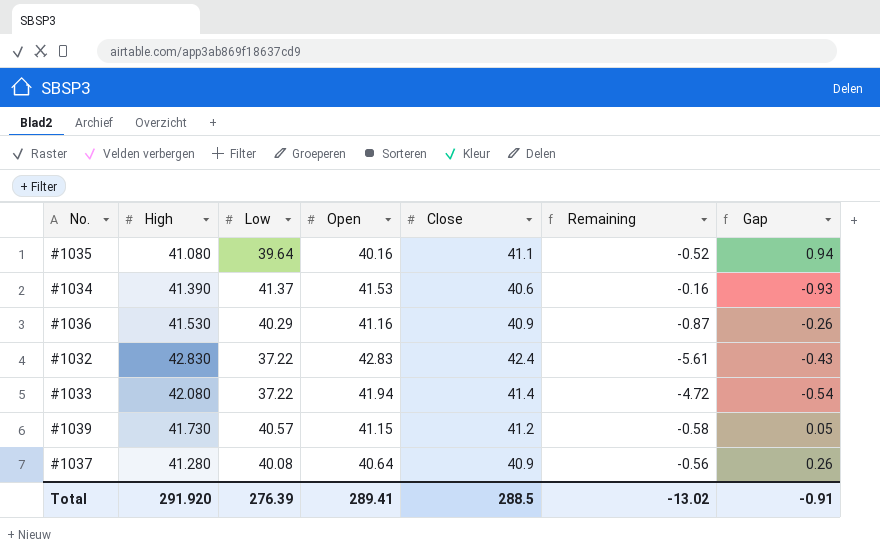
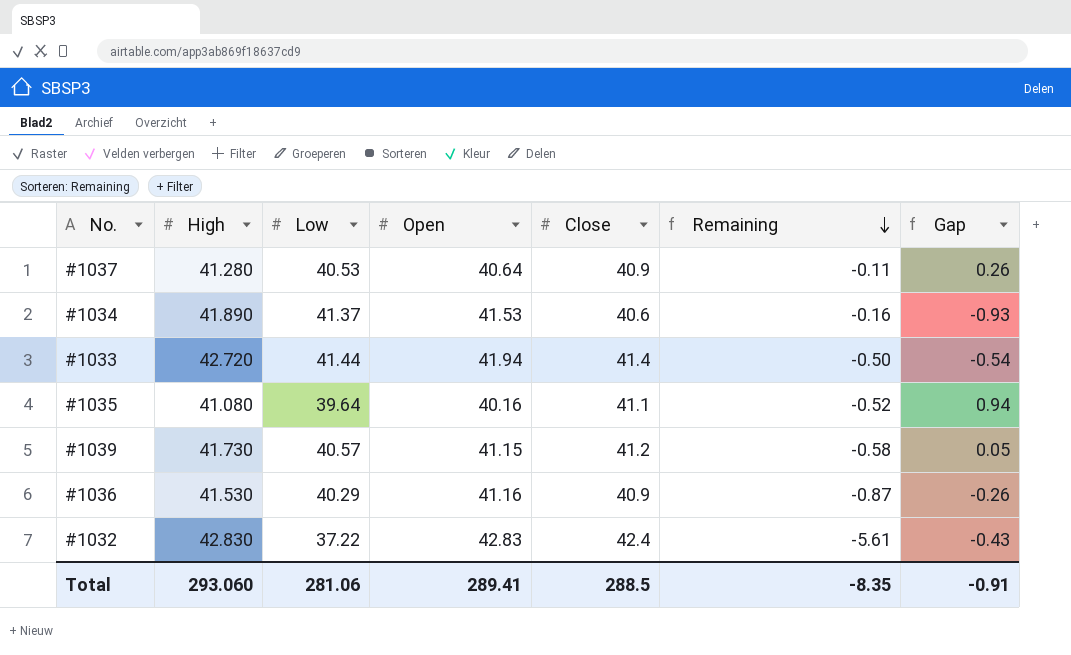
row order: none -> Remaining descending
#1037 | Low: 40.08 -> 40.53
#1037 | Remaining: -0.56 -> -0.11
#1034 | High: 41.390 -> 41.890
#1033 | High: 42.080 -> 42.720
#1033 | Low: 37.22 -> 41.44
#1033 | Remaining: -4.72 -> -0.50
Total | High: 291.920 -> 293.060
Total | Low: 276.39 -> 281.06
Total | Remaining: -13.02 -> -8.35

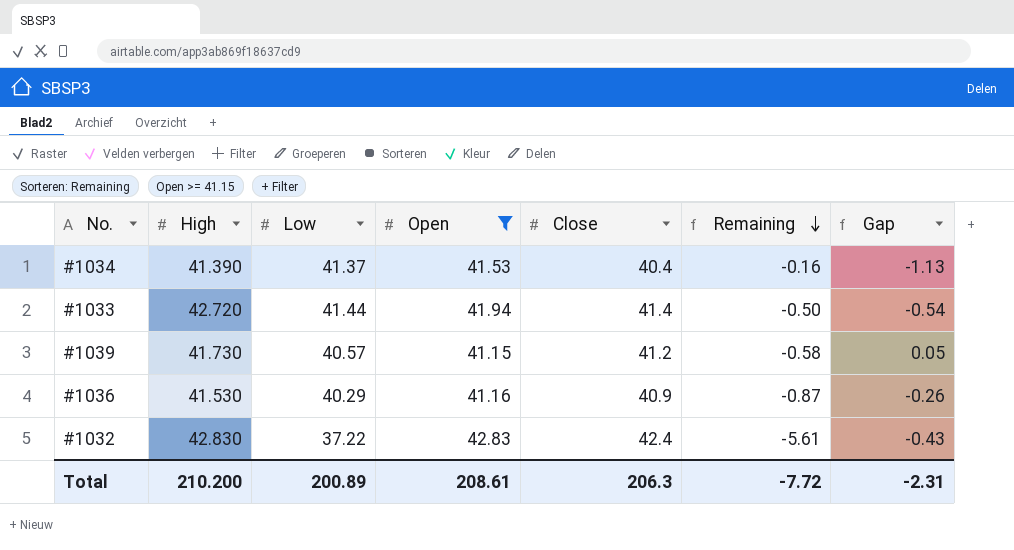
filter: none -> Open >= 41.15
#1034 | High: 41.890 -> 41.390
#1034 | Close: 40.6 -> 40.4
#1034 | Gap: -0.93 -> -1.13
Total | High: 293.060 -> 210.200
Total | Low: 281.06 -> 200.89
Total | Open: 289.41 -> 208.61
Total | Close: 288.5 -> 206.3
Total | Remaining: -8.35 -> -7.72
Total | Gap: -0.91 -> -2.31

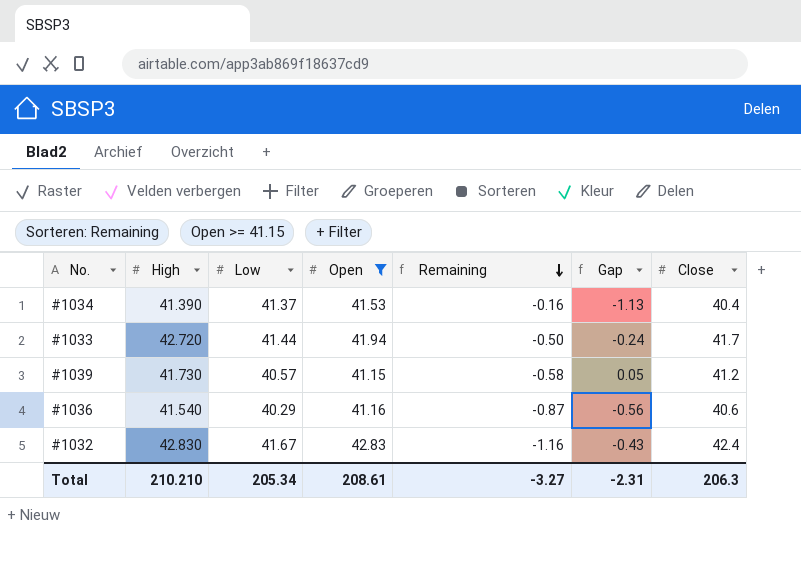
column Close | position: 5 -> 7
#1033 | Gap: -0.54 -> -0.24
#1033 | Close: 41.4 -> 41.7
#1036 | High: 41.530 -> 41.540
#1036 | Gap: -0.26 -> -0.56
#1036 | Close: 40.9 -> 40.6
#1032 | Low: 37.22 -> 41.67
#1032 | Remaining: -5.61 -> -1.16
Total | High: 210.200 -> 210.210
Total | Low: 200.89 -> 205.34
Total | Remaining: -7.72 -> -3.27

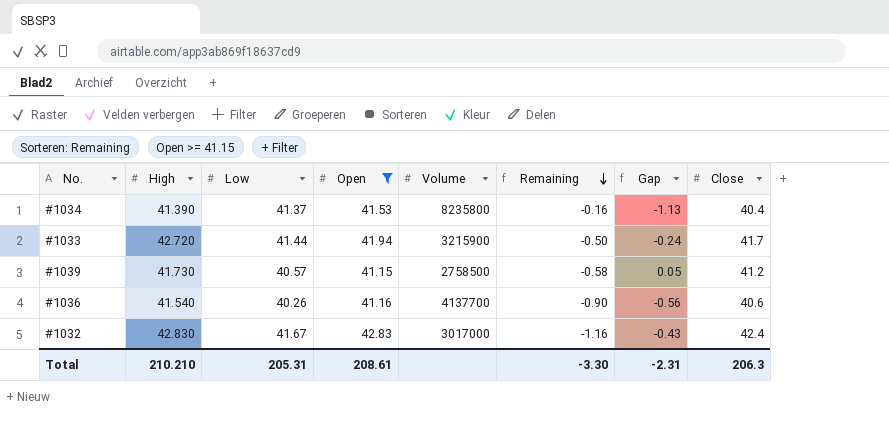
column Volume | position: none -> 5
#1036 | Low: 40.29 -> 40.26
#1036 | Remaining: -0.87 -> -0.90
Total | Low: 205.34 -> 205.31
Total | Remaining: -3.27 -> -3.30

